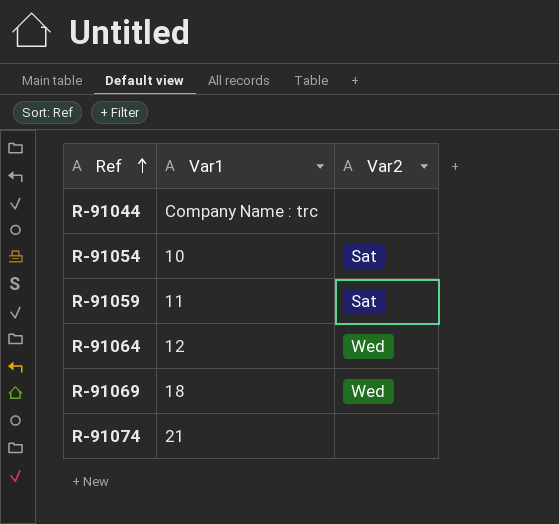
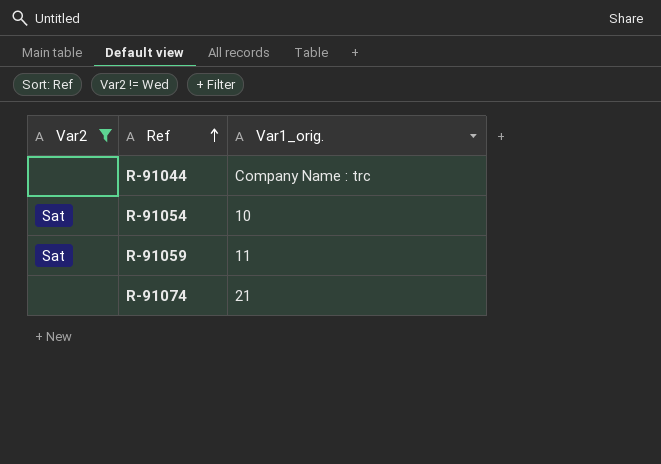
filter: none -> Var2 != Wed
column Var2 | position: 3 -> 1
column name: Var1 -> Var1_orig.

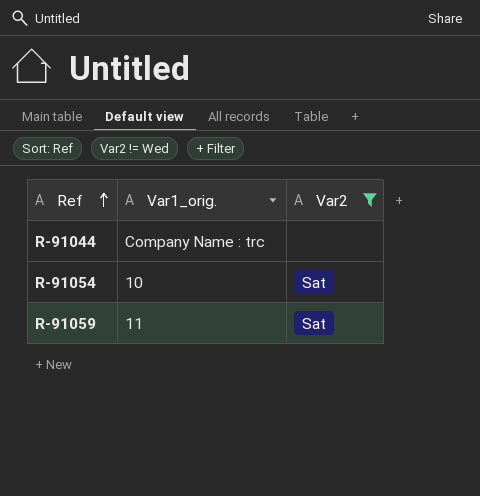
column Var2 | position: 1 -> 3
row R-91074: none | 21 -> none

